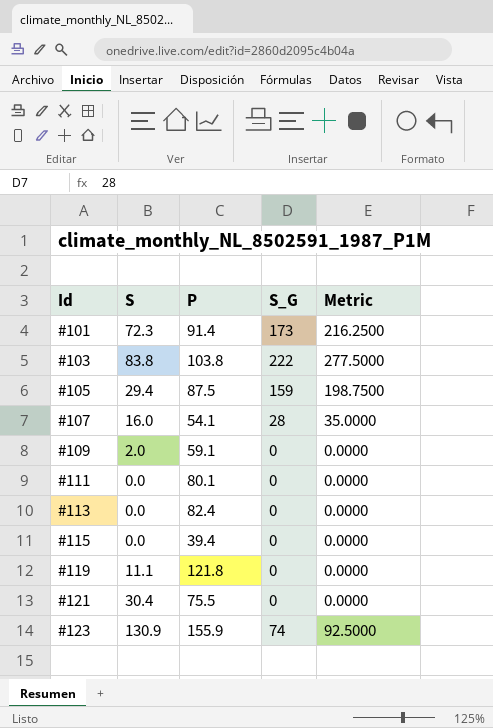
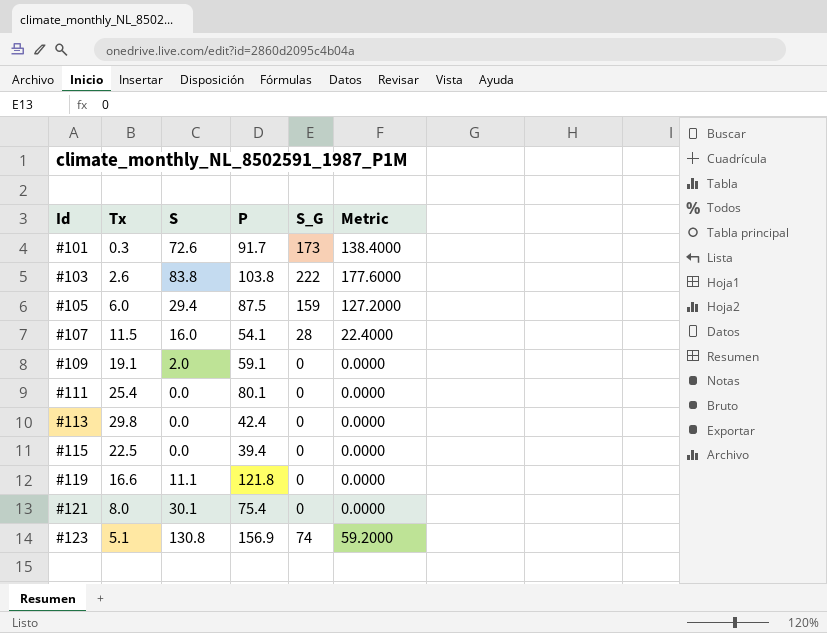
column Tx | position: none -> 2
column Metric | formula: [S_G] * 1.25 -> [S_G] * 0.8
#101 | S: 72.3 -> 72.6
#101 | P: 91.4 -> 91.7
#113 | P: 82.4 -> 42.4
#121 | S: 30.4 -> 30.1
#121 | P: 75.5 -> 75.4
#123 | S: 130.9 -> 130.8
#123 | P: 155.9 -> 156.9

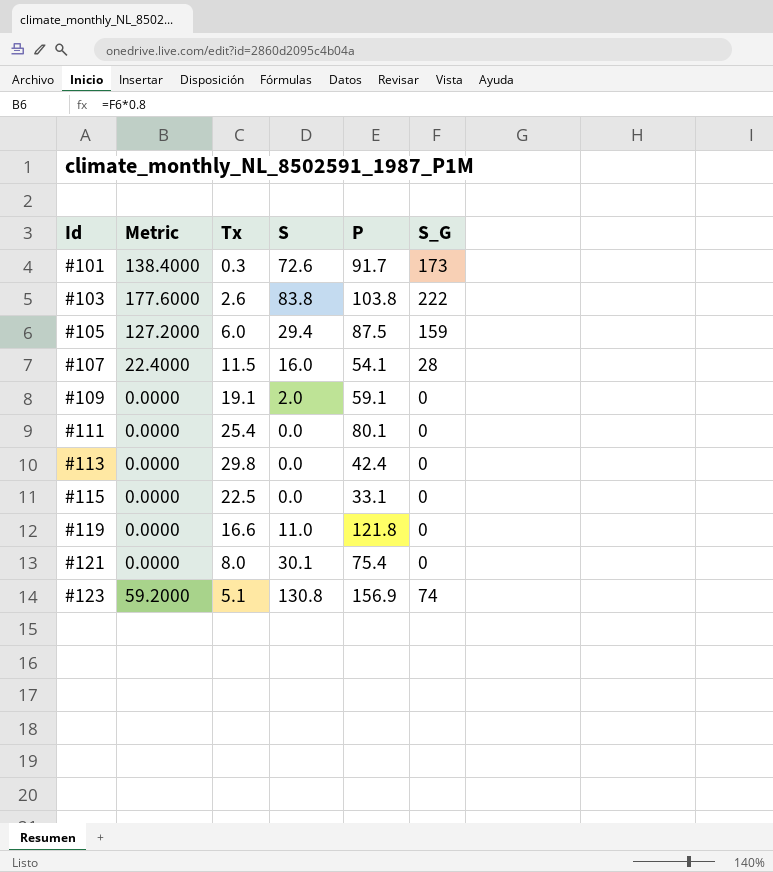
column Metric | position: 6 -> 2
#115 | P: 39.4 -> 33.1
#119 | S: 11.1 -> 11.0

